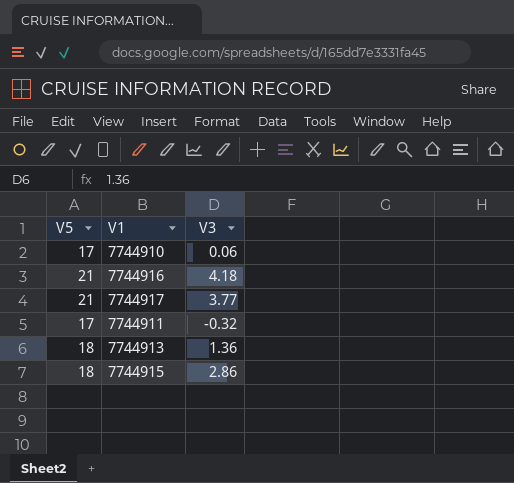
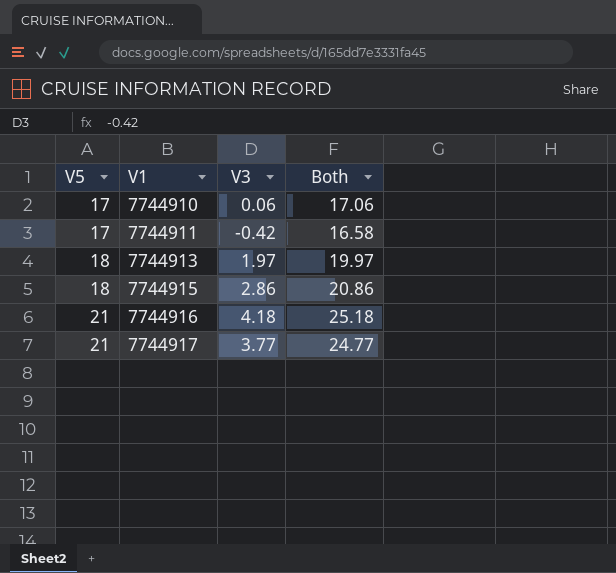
row order: none -> V5 ascending
column Both | formula: none -> [V5] + [V3]
7744911 | V3: -0.32 -> -0.42
7744913 | V3: 1.36 -> 1.97

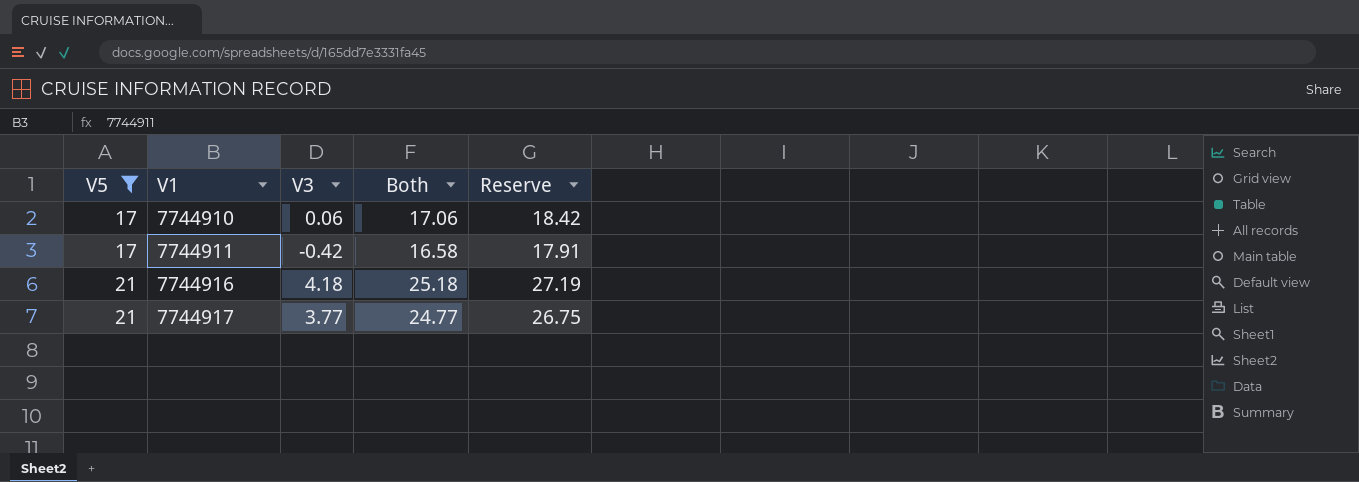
filter: none -> V5 != 18
column Reserve | formula: none -> [Both] * 1.08

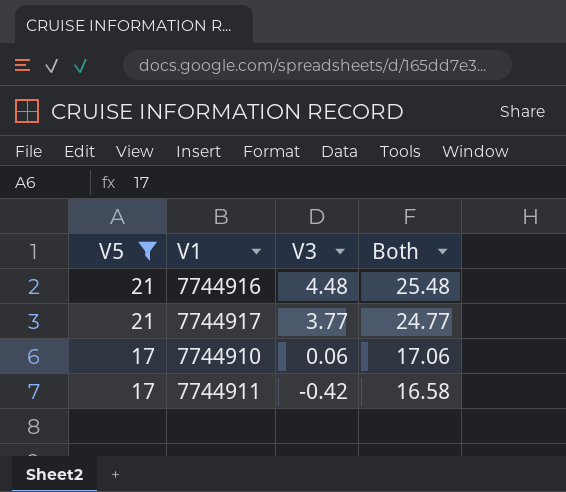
row order: V5 ascending -> V5 descending
column Reserve | formula: [Both] * 1.08 -> none
7744916 | V3: 4.18 -> 4.48
7744916 | Both: 25.18 -> 25.48

